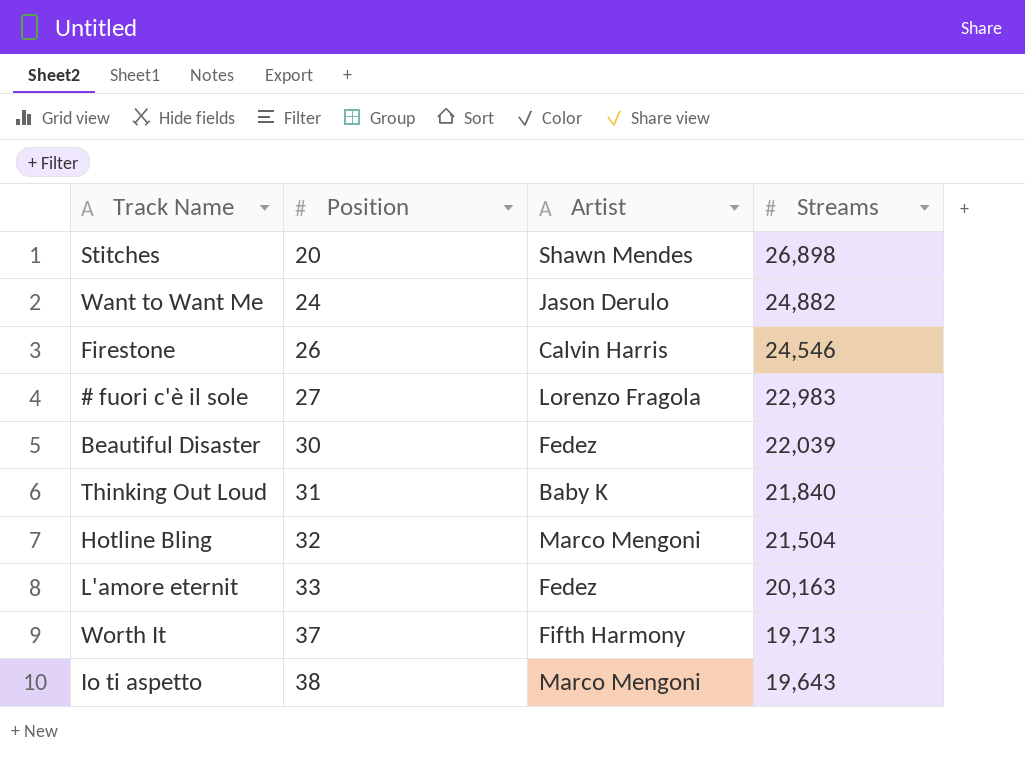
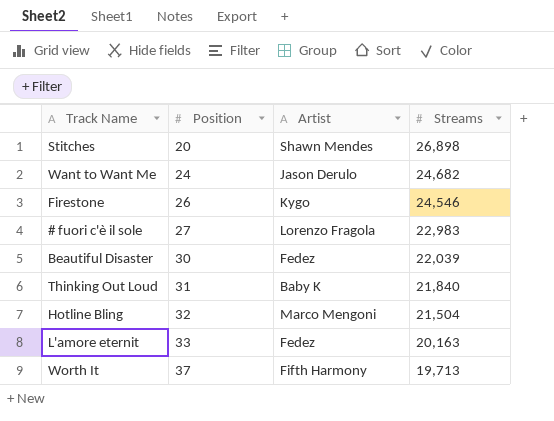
row Io ti aspetto: 38 | Marco Mengoni | 19,643 -> none
Want to Want Me | Streams: 24,882 -> 24,682
Firestone | Artist: Calvin Harris -> Kygo

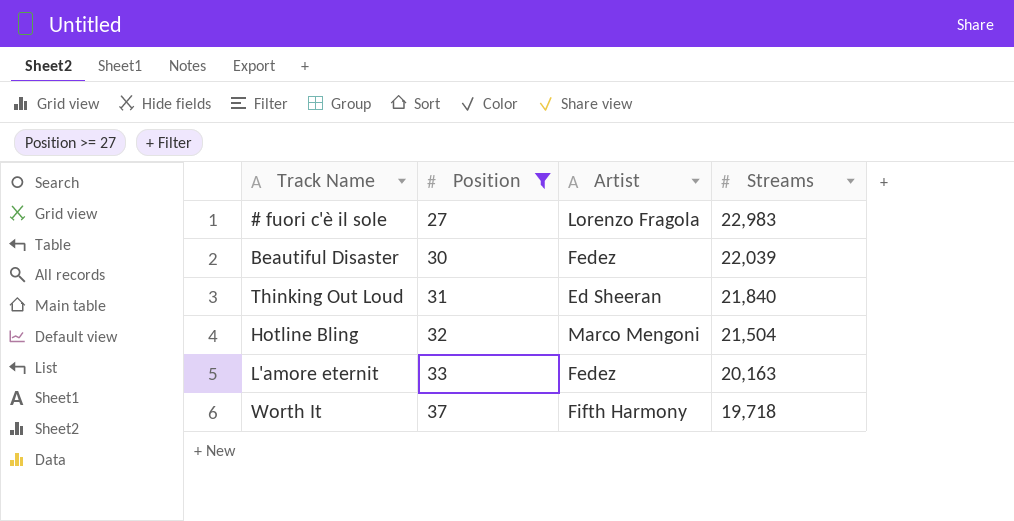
filter: none -> Position >= 27
Thinking Out Loud | Artist: Baby K -> Ed Sheeran
Worth It | Streams: 19,713 -> 19,718

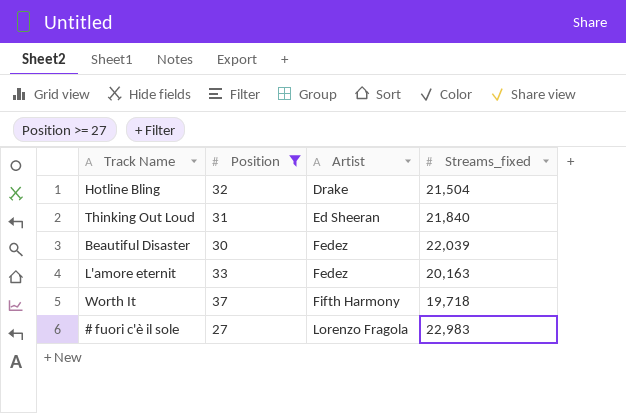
row order: Position ascending -> Artist ascending
column name: Streams -> Streams_fixed
Hotline Bling | Artist: Marco Mengoni -> Drake

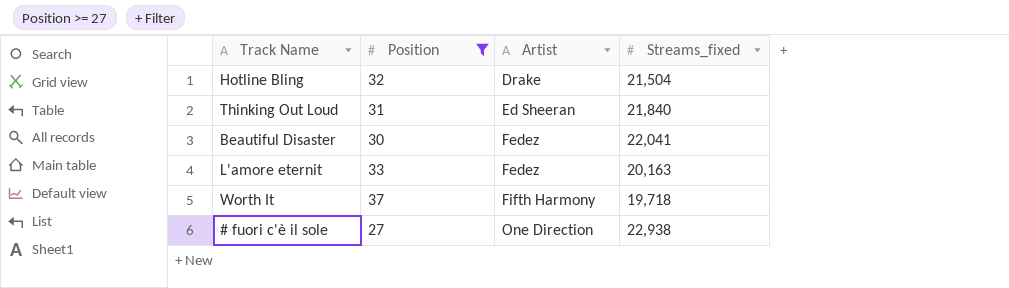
Beautiful Disaster | Streams_fixed: 22,039 -> 22,041
# fuori c'è il sole | Artist: Lorenzo Fragola -> One Direction
# fuori c'è il sole | Streams_fixed: 22,983 -> 22,938

